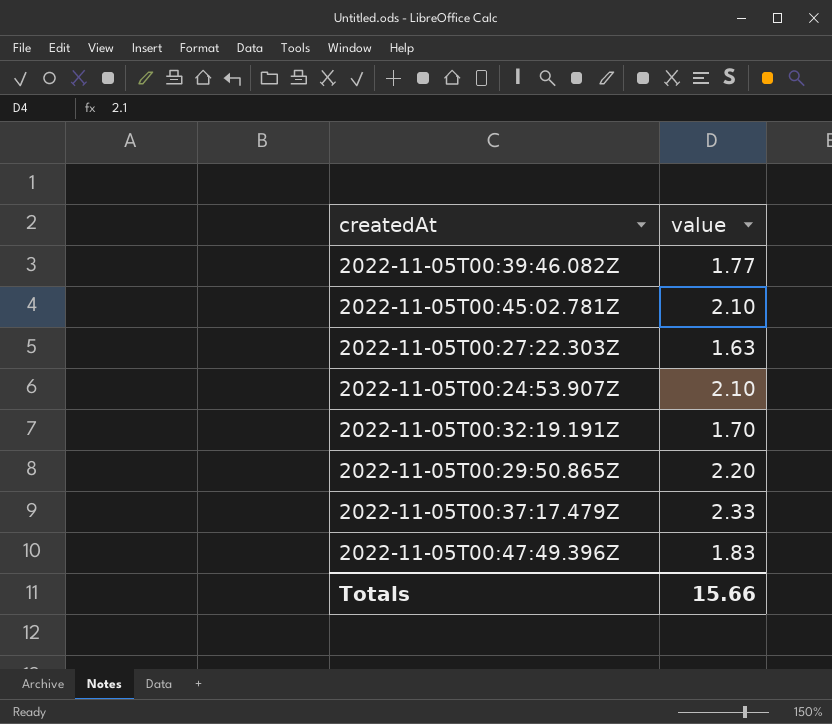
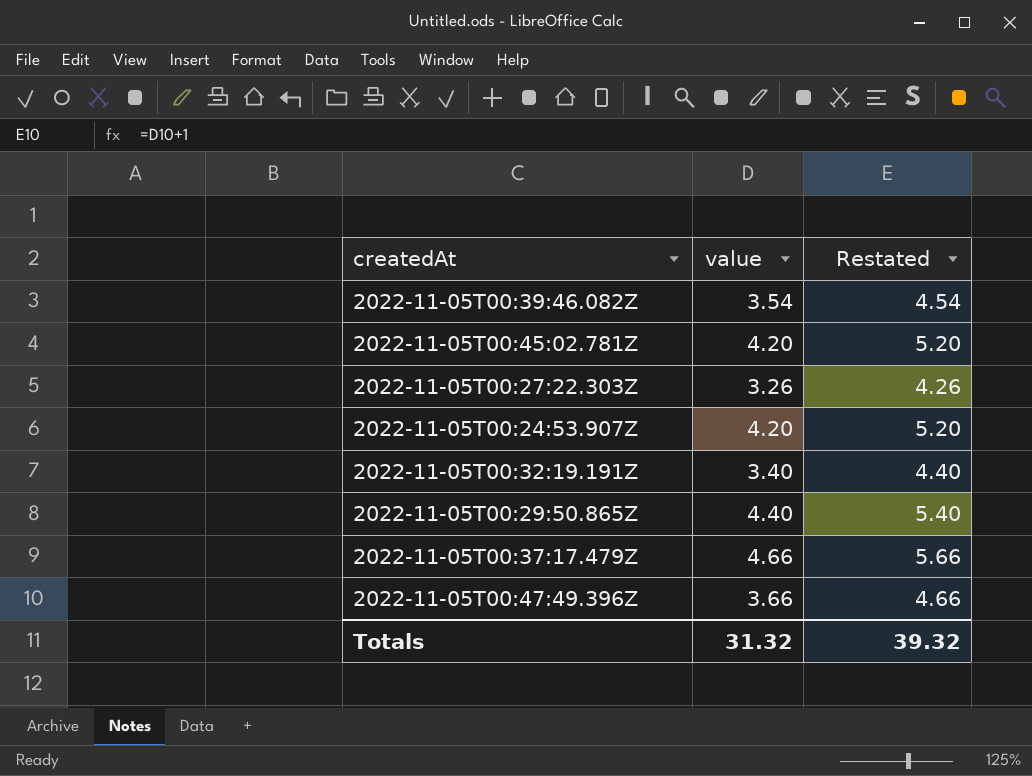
column Restated | formula: none -> [value] + 1
2022-11-05T00:39:46.082Z | value: 1.77 -> 3.54
2022-11-05T00:45:02.781Z | value: 2.10 -> 4.20
2022-11-05T00:27:22.303Z | value: 1.63 -> 3.26
2022-11-05T00:24:53.907Z | value: 2.10 -> 4.20
2022-11-05T00:32:19.191Z | value: 1.70 -> 3.40
2022-11-05T00:29:50.865Z | value: 2.20 -> 4.40
2022-11-05T00:37:17.479Z | value: 2.33 -> 4.66
2022-11-05T00:47:49.396Z | value: 1.83 -> 3.66
Totals | value: 15.66 -> 31.32

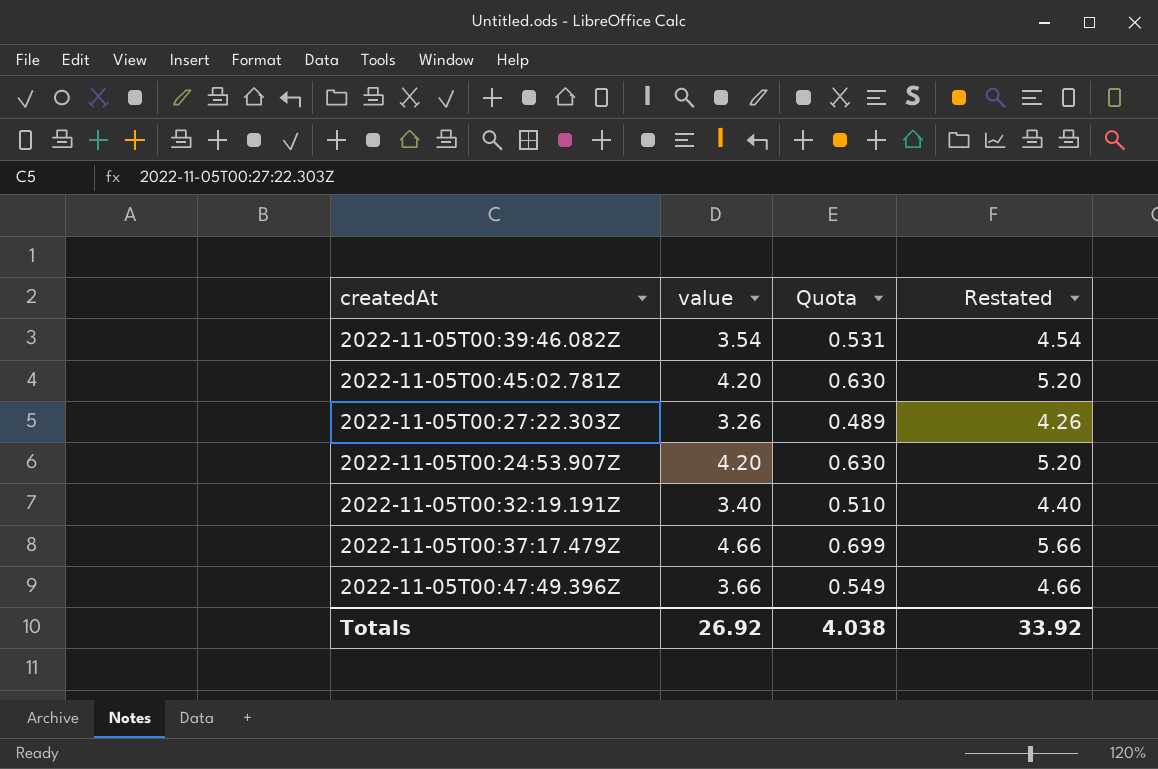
column Quota | formula: none -> [value] * 0.15
row 2022-11-05T00:29:50.865Z: 4.40 | 5.40 -> none
Totals | value: 31.32 -> 26.92
Totals | Restated: 39.32 -> 33.92

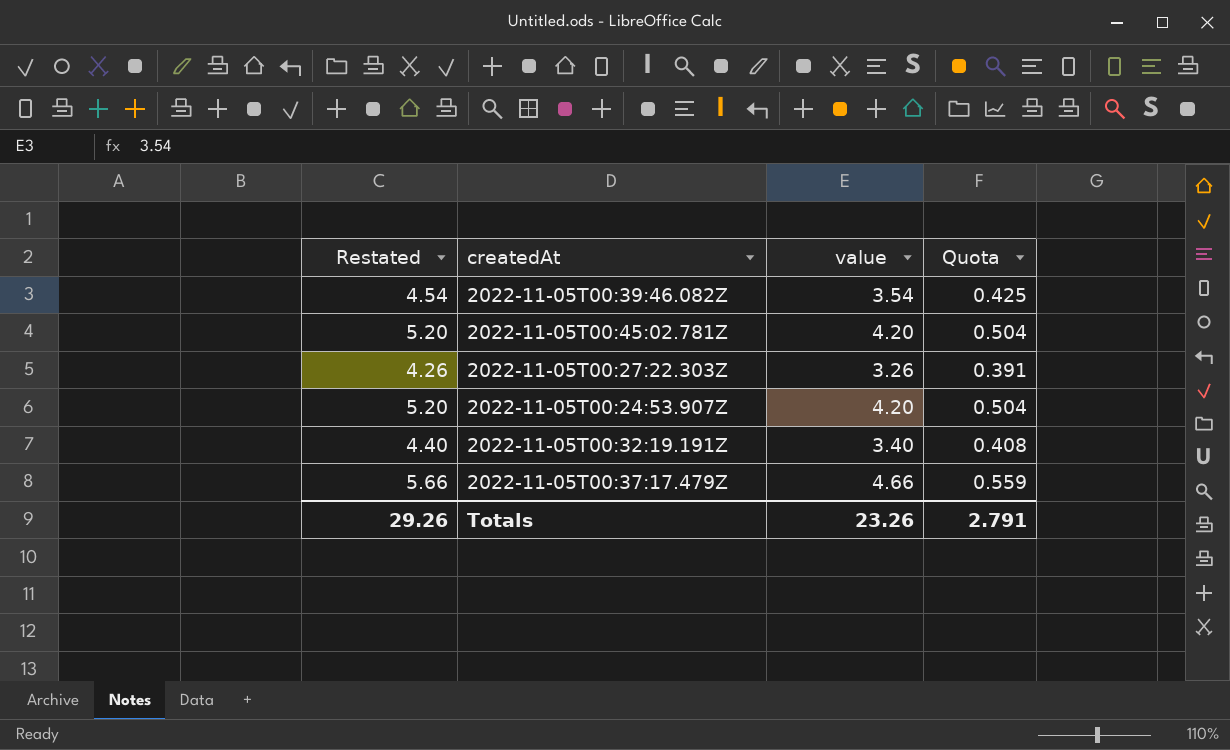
column Restated | position: 4 -> 1
column Quota | formula: [value] * 0.15 -> [value] * 0.12
row 2022-11-05T00:47:49.396Z: 3.66 | 0.549 | 4.66 -> none
Totals | Restated: 33.92 -> 29.26
Totals | value: 26.92 -> 23.26
Totals | Quota: 4.038 -> 2.791

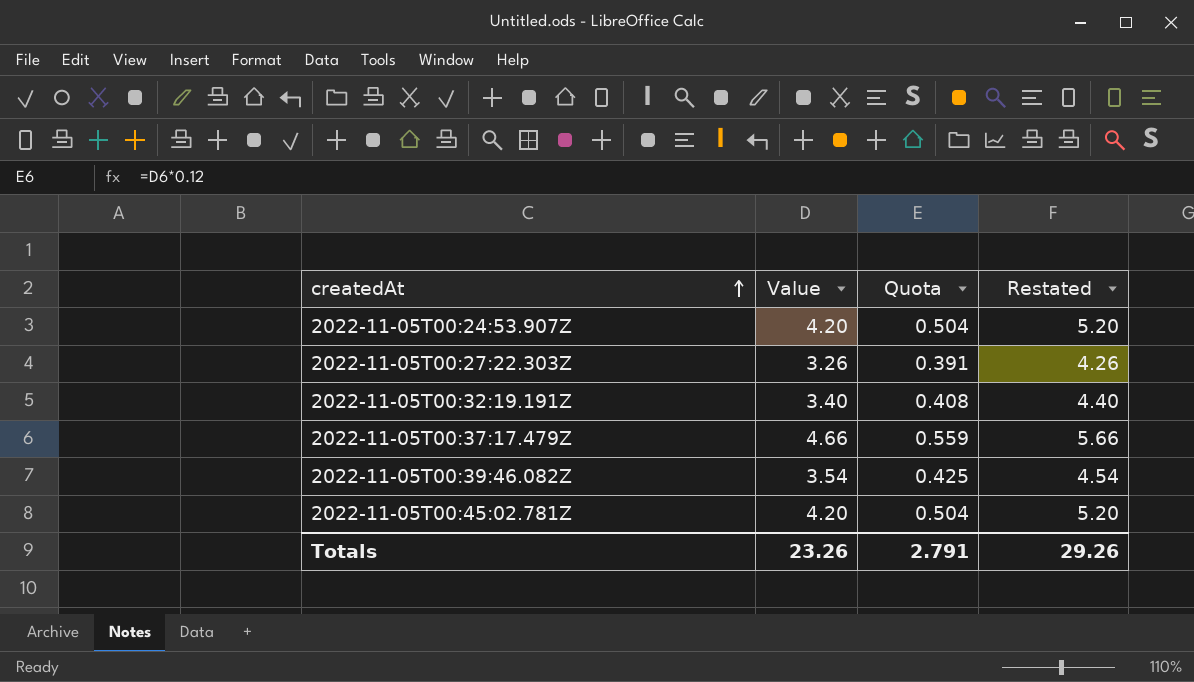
row order: none -> createdAt ascending
column name: value -> Value
column Restated | position: 1 -> 4

